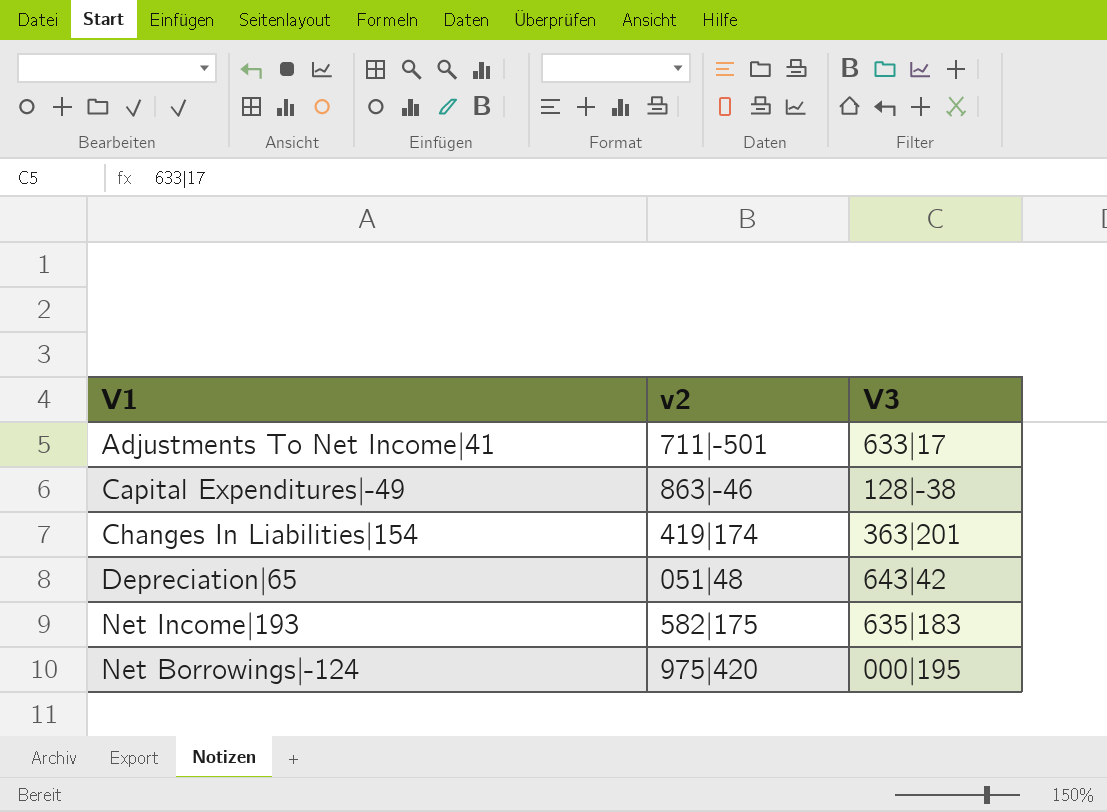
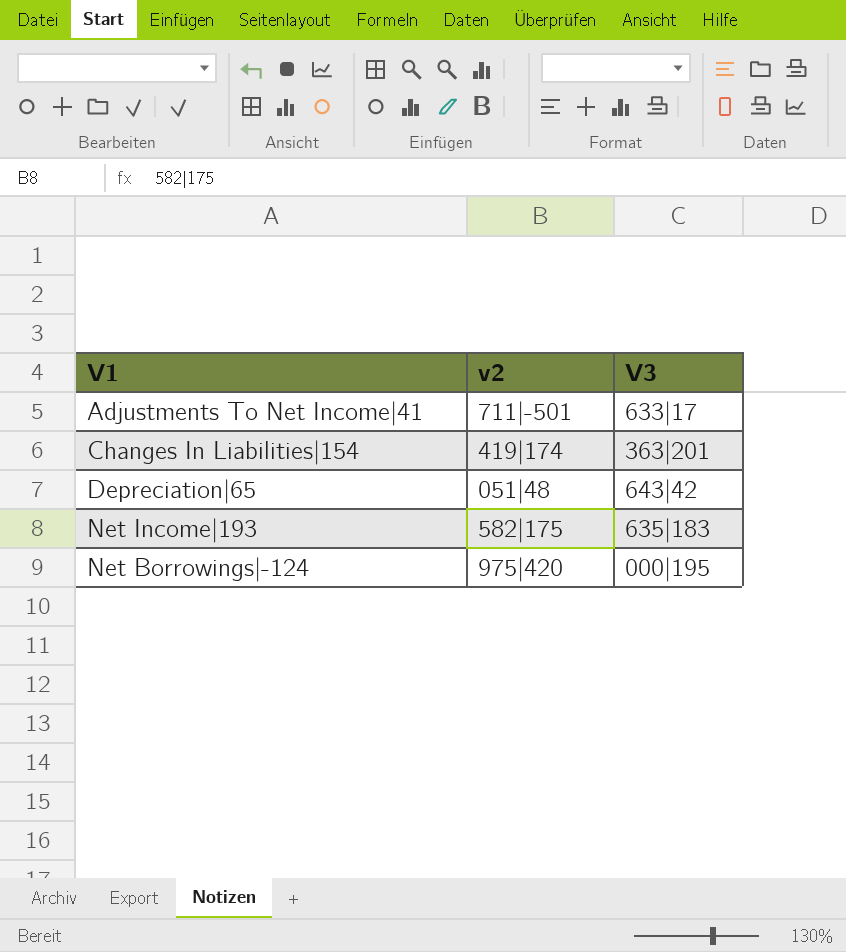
row Capital Expenditures|-49: 863|-46 | 128|-38 -> none

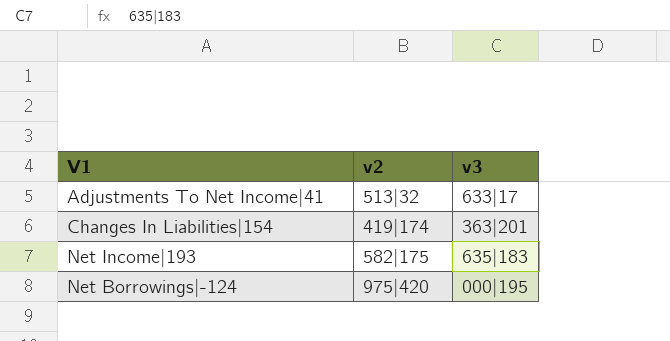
column name: V3 -> v3
row Depreciation|65: 051|48 | 643|42 -> none
Adjustments To Net Income|41 | v2: 711|-501 -> 513|32

